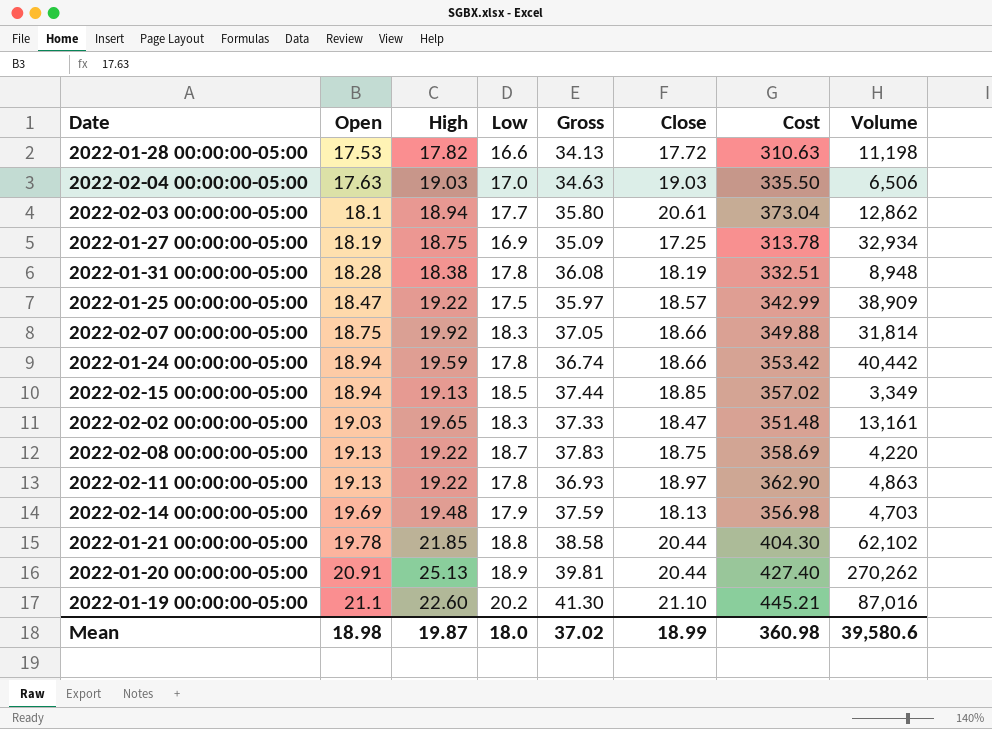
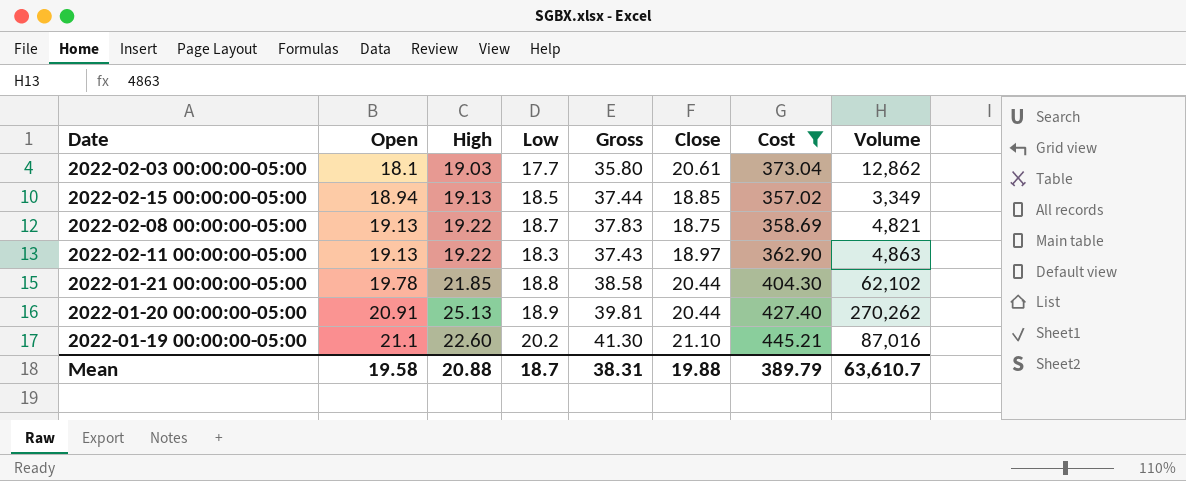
filter: none -> Cost >= 357.02
2022-02-03 00:00:00-05:00 | High: 18.94 -> 19.03
2022-02-08 00:00:00-05:00 | Volume: 4,220 -> 4,821
2022-02-11 00:00:00-05:00 | Low: 17.8 -> 18.3
2022-02-11 00:00:00-05:00 | Gross: 36.93 -> 37.43
Mean | Open: 18.98 -> 19.58
Mean | High: 19.87 -> 20.88
Mean | Low: 18.0 -> 18.7
Mean | Gross: 37.02 -> 38.31
Mean | Close: 18.99 -> 19.88
Mean | Cost: 360.98 -> 389.79
Mean | Volume: 39,580.6 -> 63,610.7

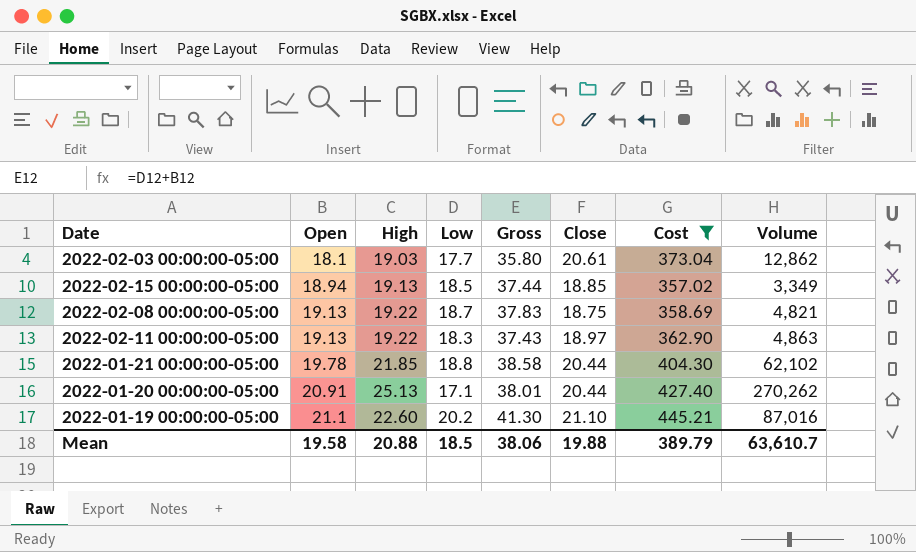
2022-01-20 00:00:00-05:00 | Low: 18.9 -> 17.1
2022-01-20 00:00:00-05:00 | Gross: 39.81 -> 38.01
Mean | Low: 18.7 -> 18.5
Mean | Gross: 38.31 -> 38.06

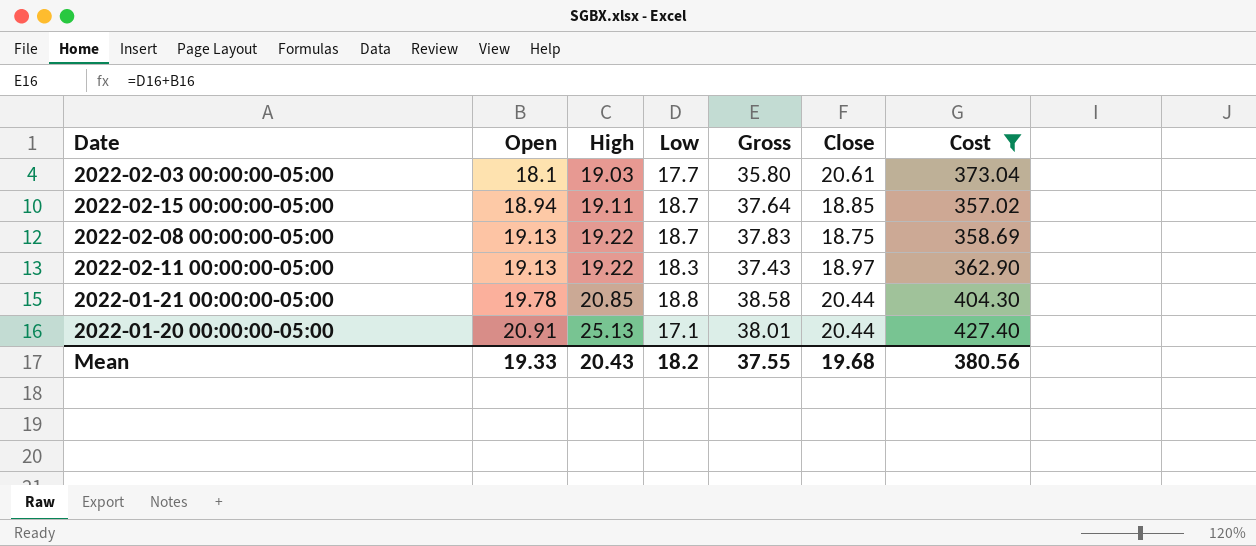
column Volume | position: 8 -> none
row 2022-01-19 00:00:00-05:00: 21.1 | 22.60 | 20.2 | 41.30 | 21.10 | 445.21 | 87,016 -> none
2022-02-15 00:00:00-05:00 | High: 19.13 -> 19.11
2022-02-15 00:00:00-05:00 | Low: 18.5 -> 18.7
2022-02-15 00:00:00-05:00 | Gross: 37.44 -> 37.64
2022-01-21 00:00:00-05:00 | High: 21.85 -> 20.85
Mean | Open: 19.58 -> 19.33
Mean | High: 20.88 -> 20.43
Mean | Low: 18.5 -> 18.2
Mean | Gross: 38.06 -> 37.55
Mean | Close: 19.88 -> 19.68
Mean | Cost: 389.79 -> 380.56

